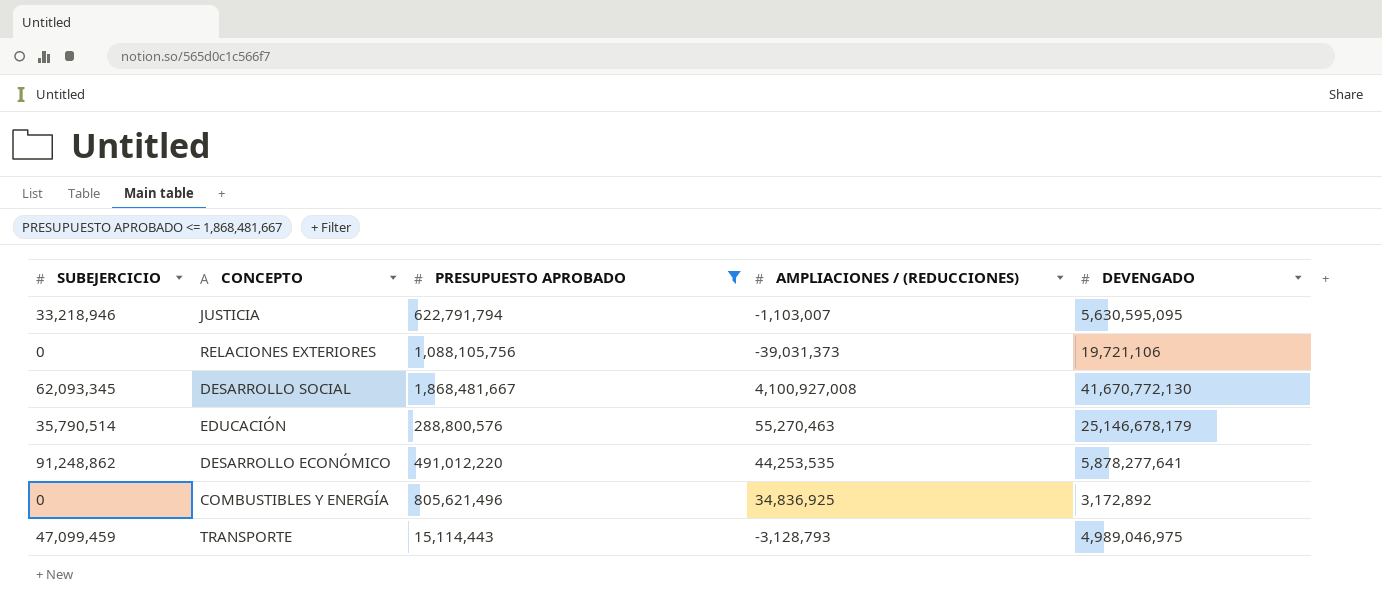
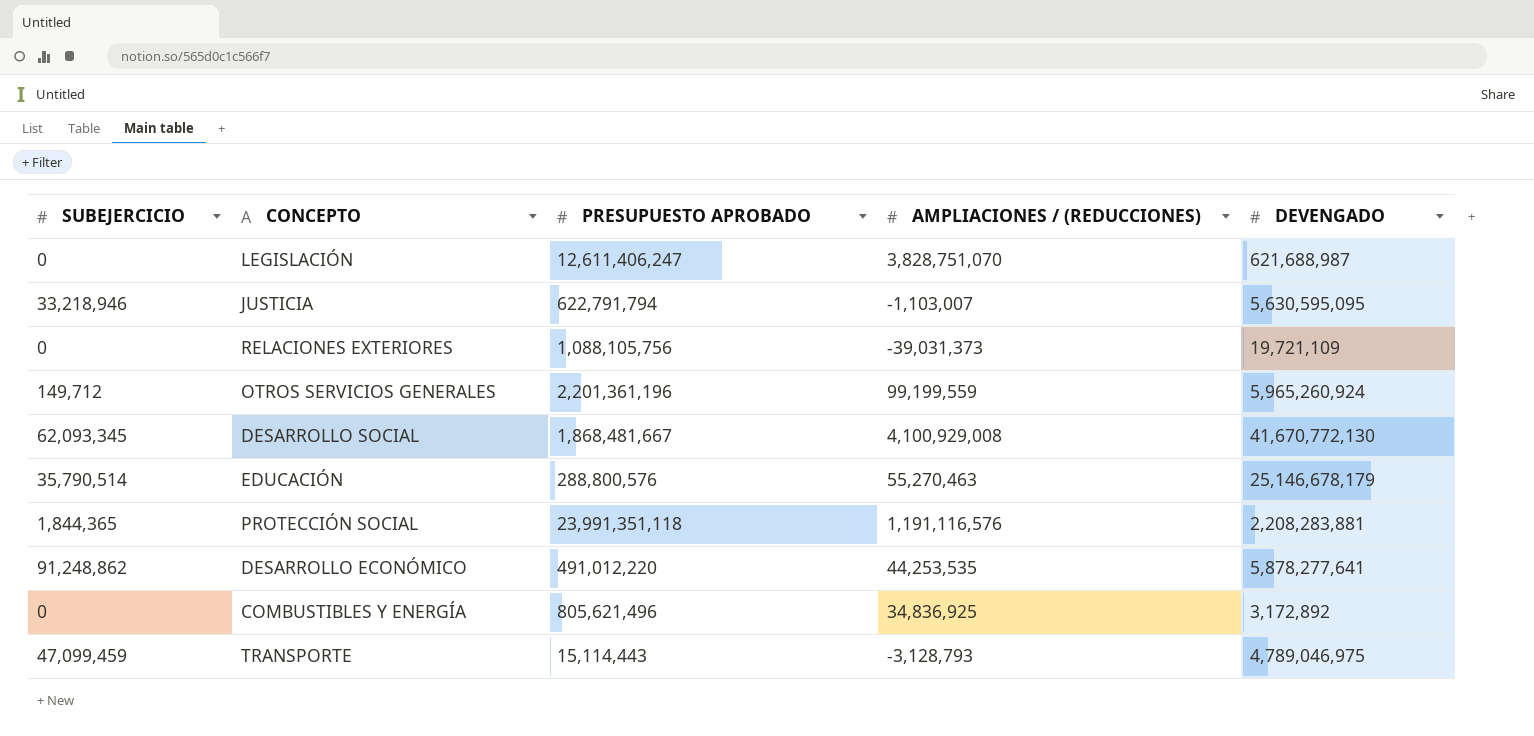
filter: PRESUPUESTO APROBADO <= 1,868,481,667 -> none
RELACIONES EXTERIORES | DEVENGADO: 19,721,106 -> 19,721,109
DESARROLLO SOCIAL | AMPLIACIONES / (REDUCCIONES): 4,100,927,008 -> 4,100,929,008
TRANSPORTE | DEVENGADO: 4,989,046,975 -> 4,789,046,975

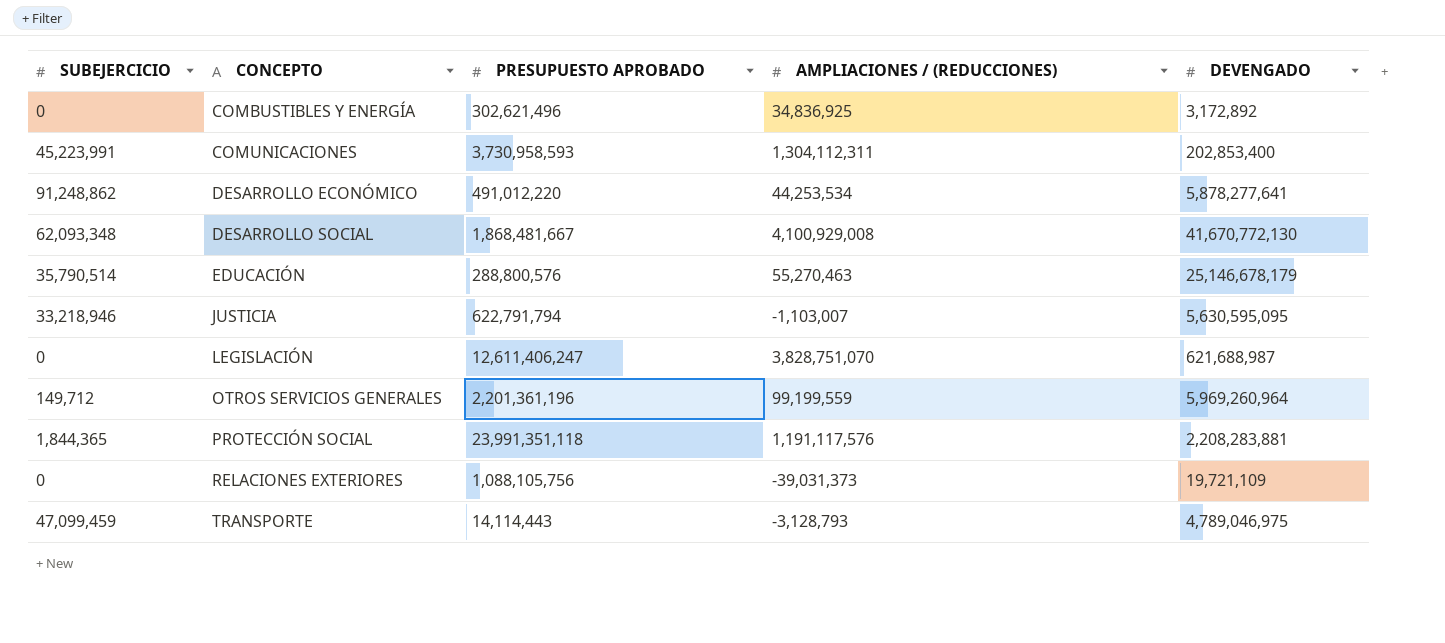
row order: none -> CONCEPTO ascending
COMBUSTIBLES Y ENERGÍA | PRESUPUESTO APROBADO: 805,621,496 -> 302,621,496
row COMUNICACIONES: none -> 45,223,991 | 3,730,958,593 | 1,304,112,311 | 202,853,400
DESARROLLO ECONÓMICO | AMPLIACIONES / (REDUCCIONES): 44,253,535 -> 44,253,534
DESARROLLO SOCIAL | SUBEJERCICIO: 62,093,345 -> 62,093,348
OTROS SERVICIOS GENERALES | DEVENGADO: 5,965,260,924 -> 5,969,260,964
PROTECCIÓN SOCIAL | AMPLIACIONES / (REDUCCIONES): 1,191,116,576 -> 1,191,117,576
TRANSPORTE | PRESUPUESTO APROBADO: 15,114,443 -> 14,114,443

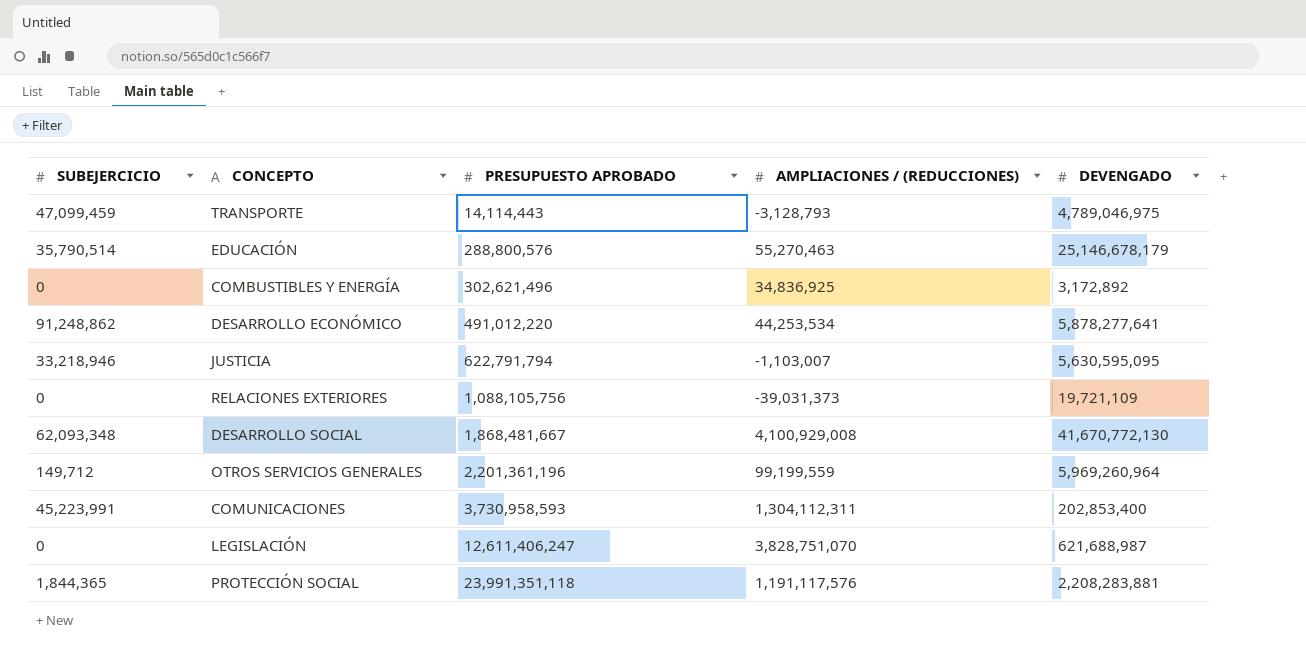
row order: CONCEPTO ascending -> PRESUPUESTO APROBADO ascending

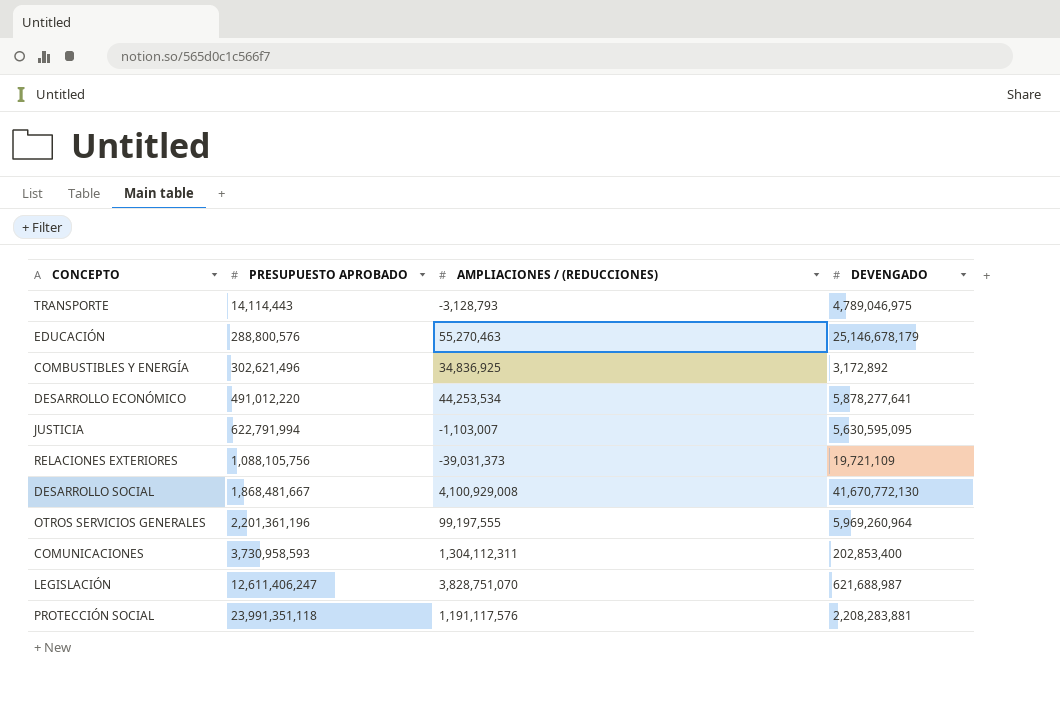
column SUBEJERCICIO | position: 1 -> none
JUSTICIA | PRESUPUESTO APROBADO: 622,791,794 -> 622,791,994
OTROS SERVICIOS GENERALES | AMPLIACIONES / (REDUCCIONES): 99,199,559 -> 99,197,555

